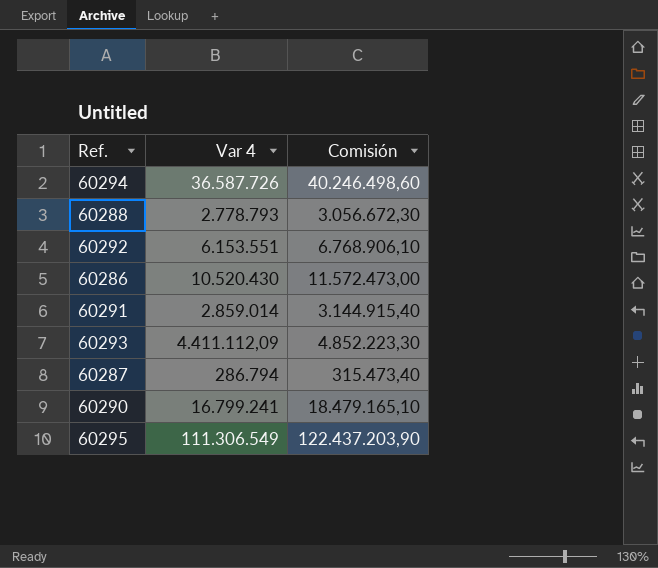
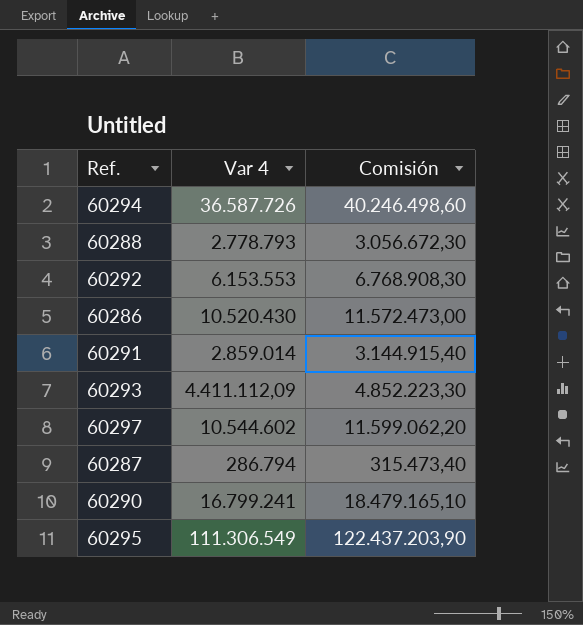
60292 | Var 4: 6.153.551 -> 6.153.553
60292 | Comisión: 6.768.906,10 -> 6.768.908,30
row 60297: none -> 10.544.602 | 11.599.062,20

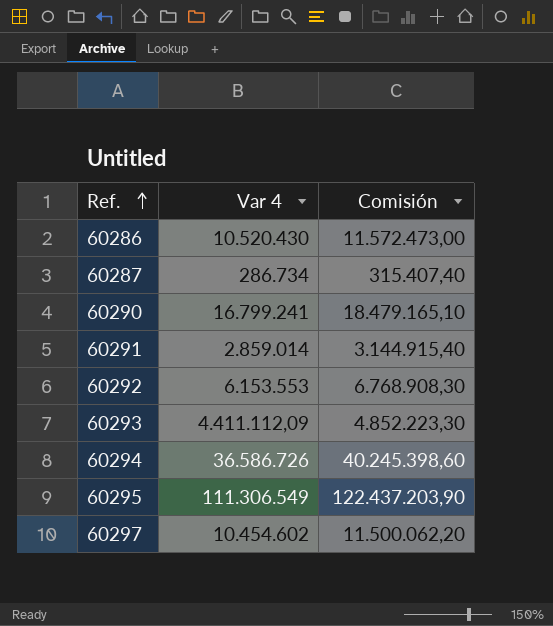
row order: none -> Ref. ascending
row 60288: 2.778.793 | 3.056.672,30 -> none
60287 | Var 4: 286.794 -> 286.734
60287 | Comisión: 315.473,40 -> 315.407,40
60294 | Var 4: 36.587.726 -> 36.586.726
60294 | Comisión: 40.246.498,60 -> 40.245.398,60
60297 | Var 4: 10.544.602 -> 10.454.602
60297 | Comisión: 11.599.062,20 -> 11.500.062,20

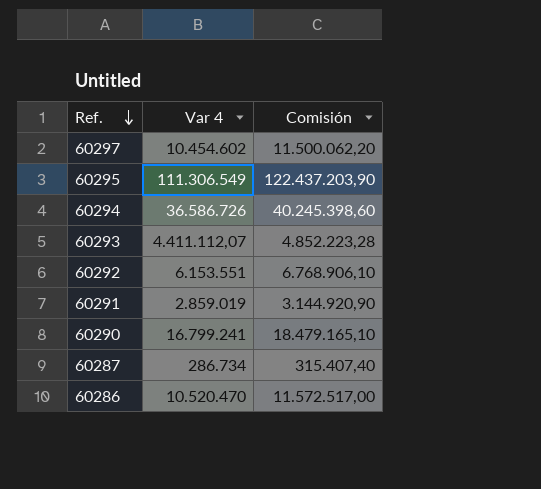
row order: Ref. ascending -> Ref. descending
60293 | Var 4: 4.411.112,09 -> 4.411.112,07
60293 | Comisión: 4.852.223,30 -> 4.852.223,28
60292 | Var 4: 6.153.553 -> 6.153.551
60292 | Comisión: 6.768.908,30 -> 6.768.906,10
60291 | Var 4: 2.859.014 -> 2.859.019
60291 | Comisión: 3.144.915,40 -> 3.144.920,90
60286 | Var 4: 10.520.430 -> 10.520.470
60286 | Comisión: 11.572.473,00 -> 11.572.517,00

